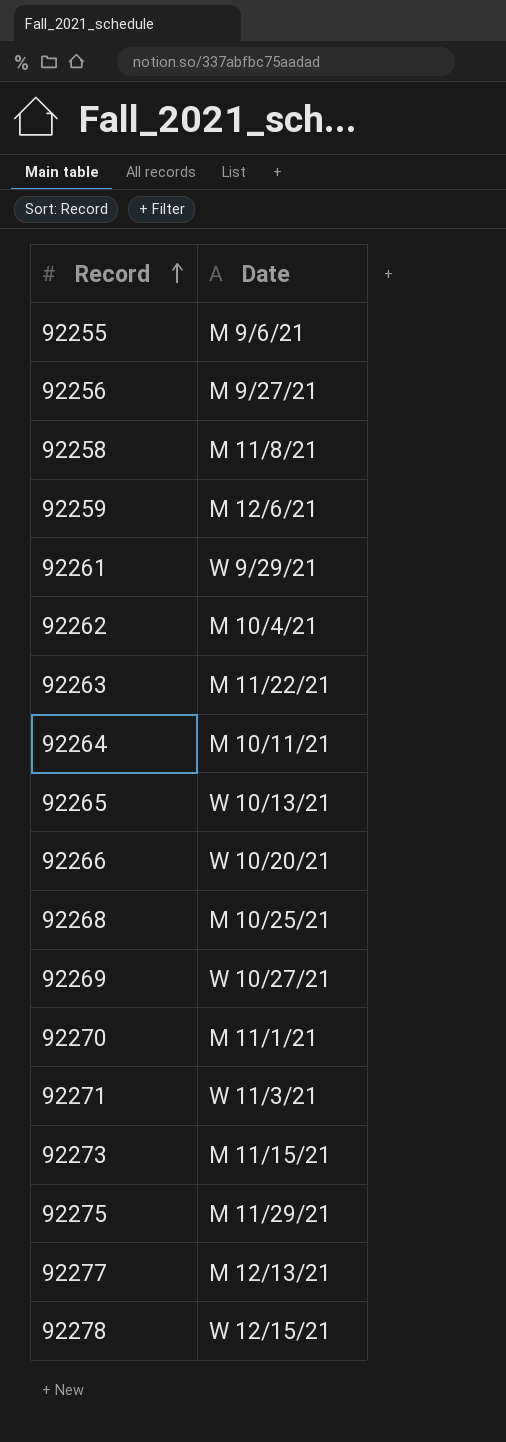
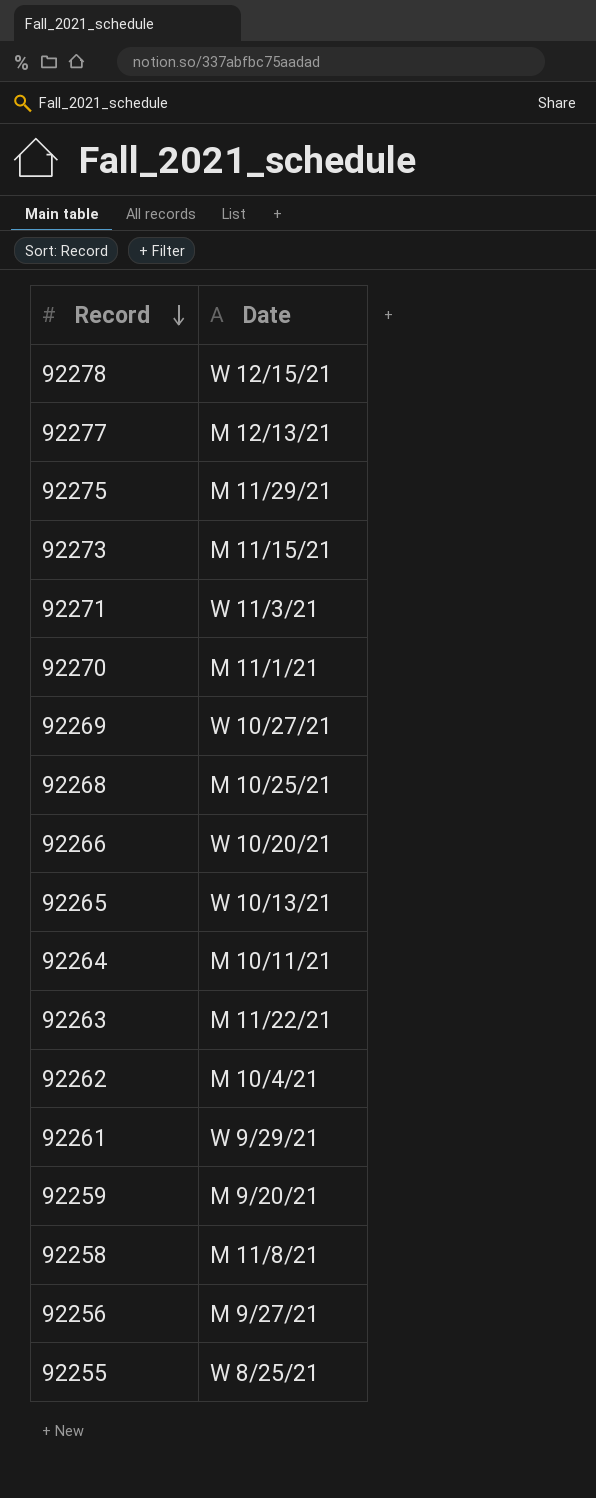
row order: Record ascending -> Record descending
92259 | Date: M 12/6/21 -> M 9/20/21
92255 | Date: M 9/6/21 -> W 8/25/21

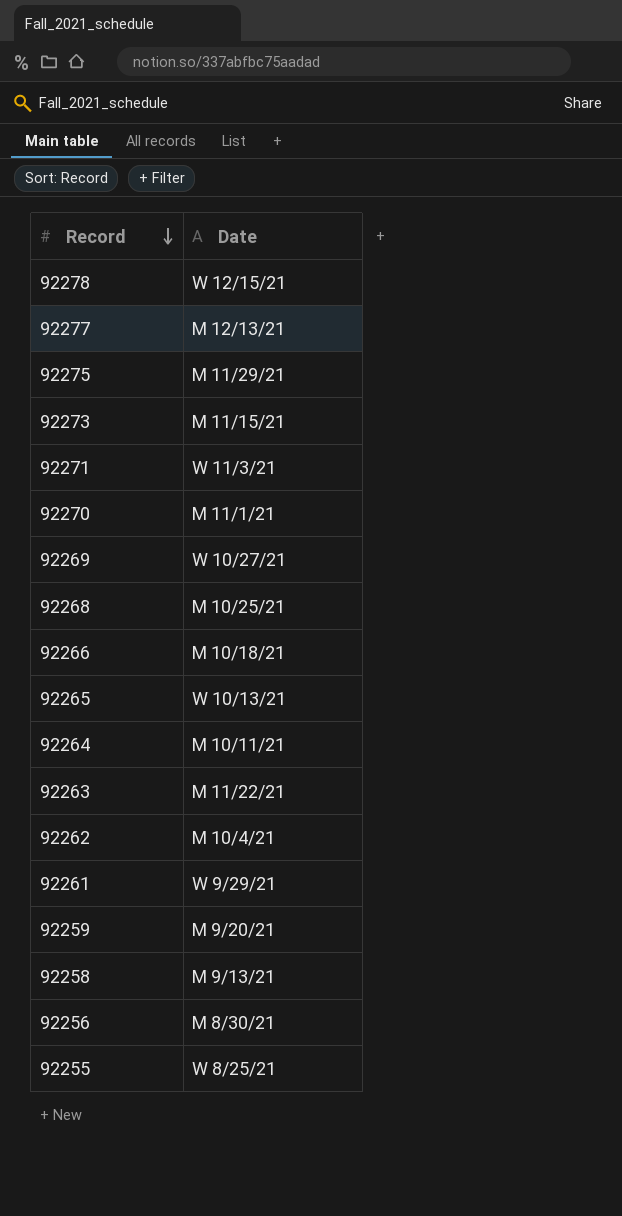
92266 | Date: W 10/20/21 -> M 10/18/21
92258 | Date: M 11/8/21 -> M 9/13/21
92256 | Date: M 9/27/21 -> M 8/30/21

